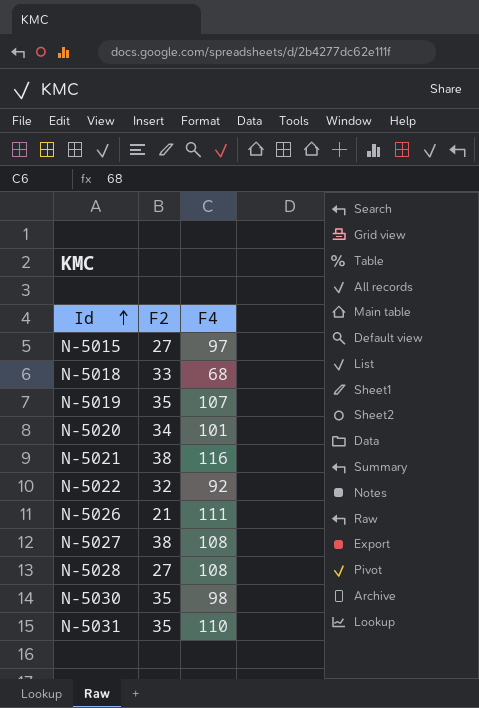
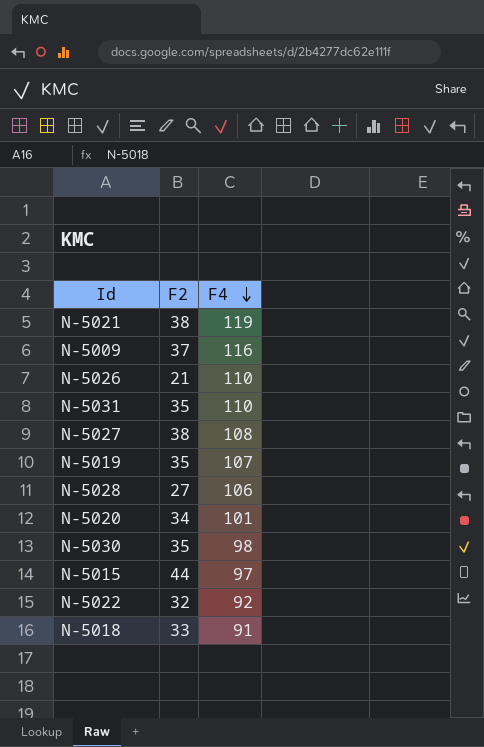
row order: Id ascending -> F4 descending
N-5021 | F4: 116 -> 119
row N-5009: none -> 37 | 116
N-5026 | F4: 111 -> 110
N-5028 | F4: 108 -> 106
N-5015 | F2: 27 -> 44
N-5018 | F4: 68 -> 91

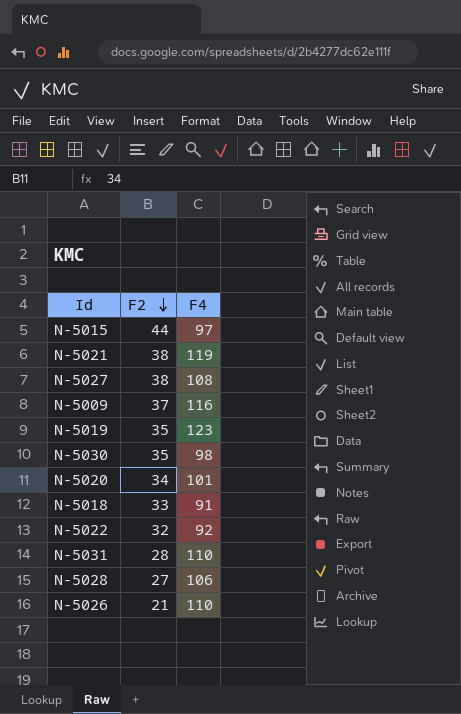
row order: F4 descending -> F2 descending
N-5019 | F4: 107 -> 123
N-5031 | F2: 35 -> 28

